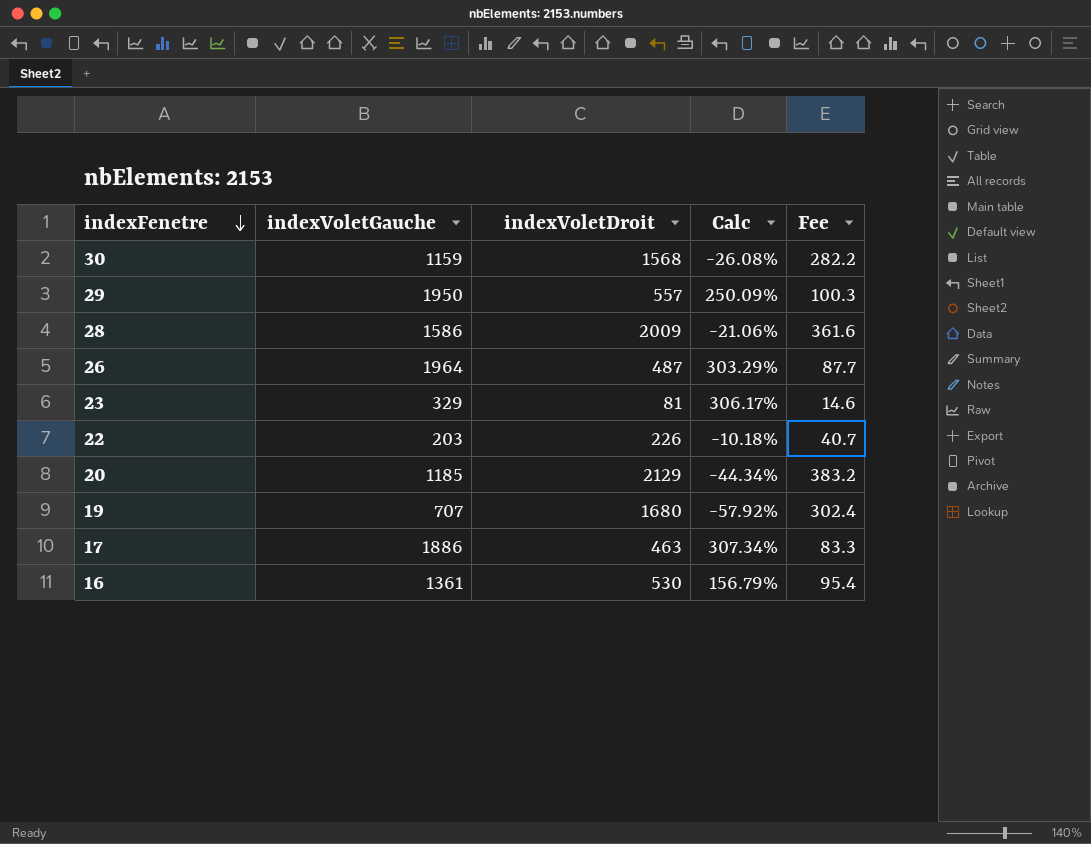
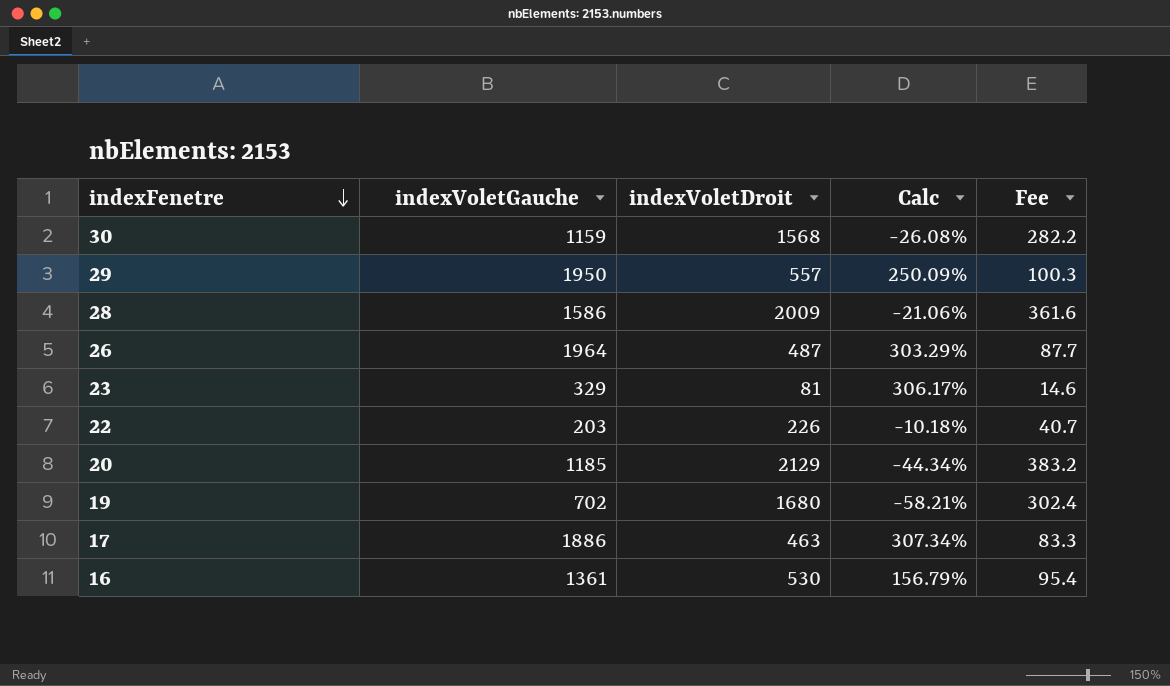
19 | indexVoletGauche: 707 -> 702
19 | Calc: -57.92% -> -58.21%

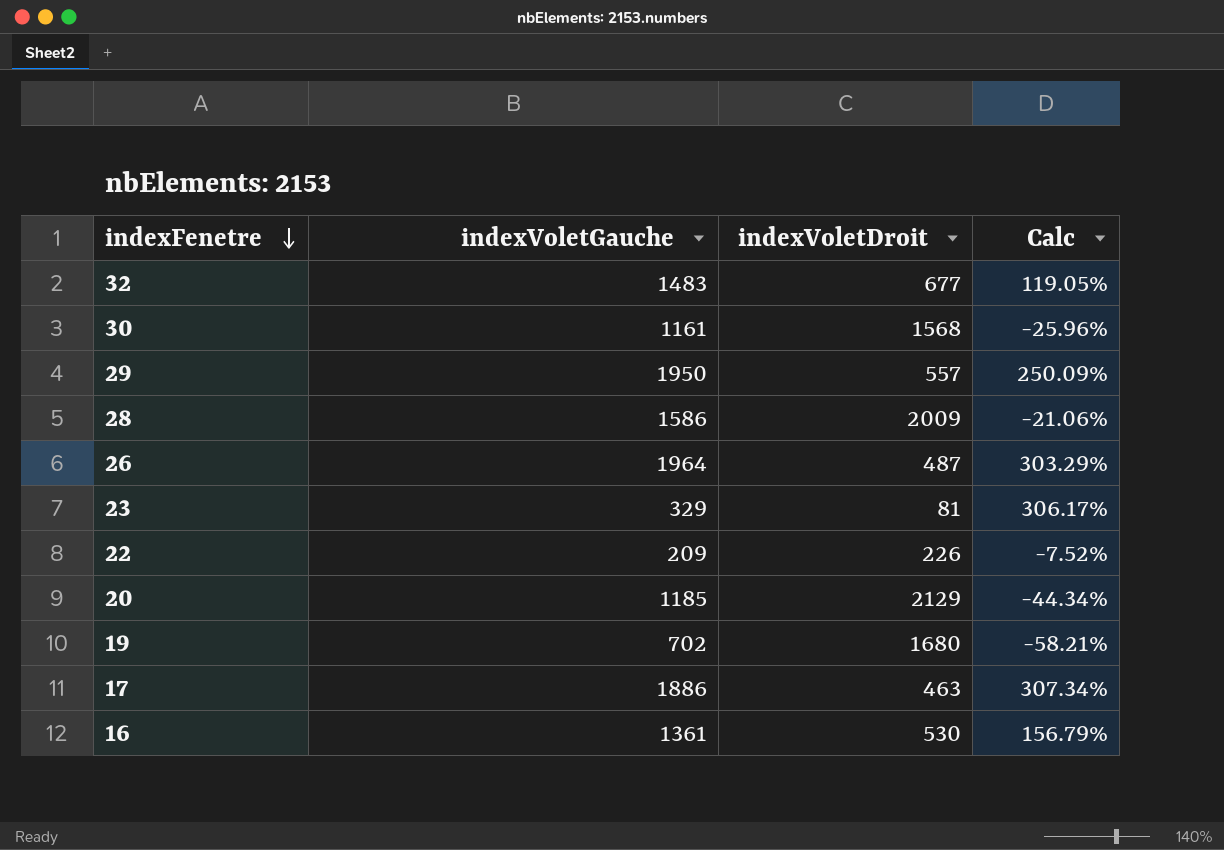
column Fee | formula: [indexVoletDroit] * 0.18 -> none
row 32: none -> 1483 | 677 | 119.05%
30 | indexVoletGauche: 1159 -> 1161
30 | Calc: -26.08% -> -25.96%
22 | indexVoletGauche: 203 -> 209
22 | Calc: -10.18% -> -7.52%

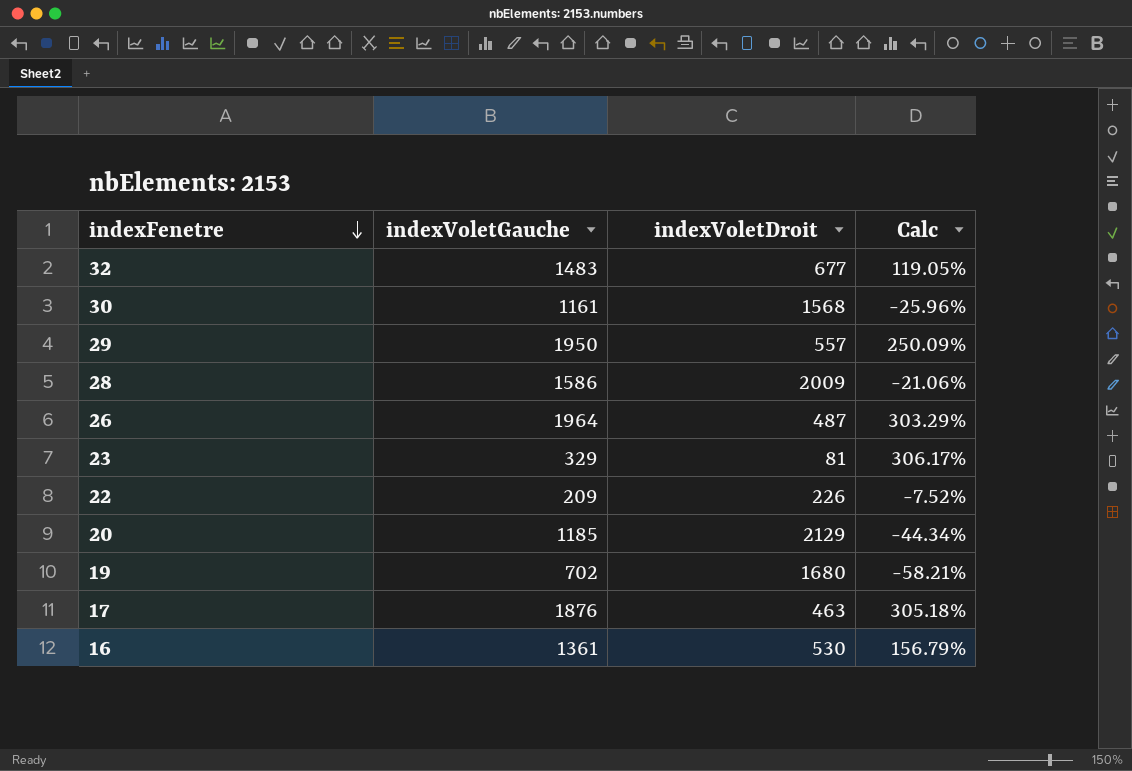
17 | indexVoletGauche: 1886 -> 1876
17 | Calc: 307.34% -> 305.18%

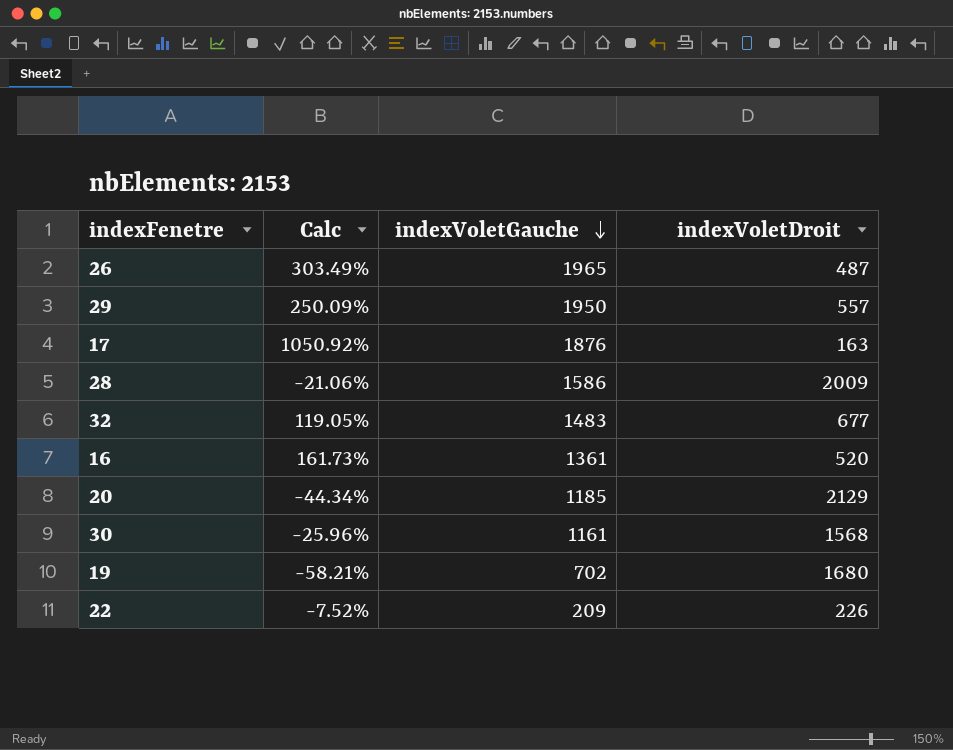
row order: indexFenetre descending -> indexVoletGauche descending
column Calc | position: 4 -> 2
row 23: 329 | 81 | 306.17% -> none
26 | Calc: 303.29% -> 303.49%
26 | indexVoletGauche: 1964 -> 1965
17 | Calc: 305.18% -> 1050.92%
17 | indexVoletDroit: 463 -> 163
16 | Calc: 156.79% -> 161.73%
16 | indexVoletDroit: 530 -> 520

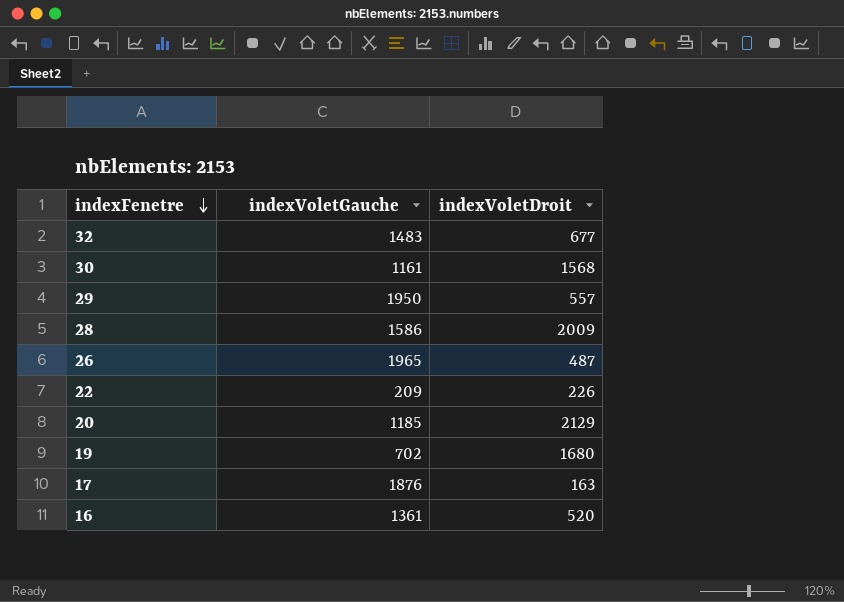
row order: indexVoletGauche descending -> indexFenetre descending
column Calc | formula: ([indexVoletGauche] - [indexVoletDroit]) / [indexVoletDroit] -> none

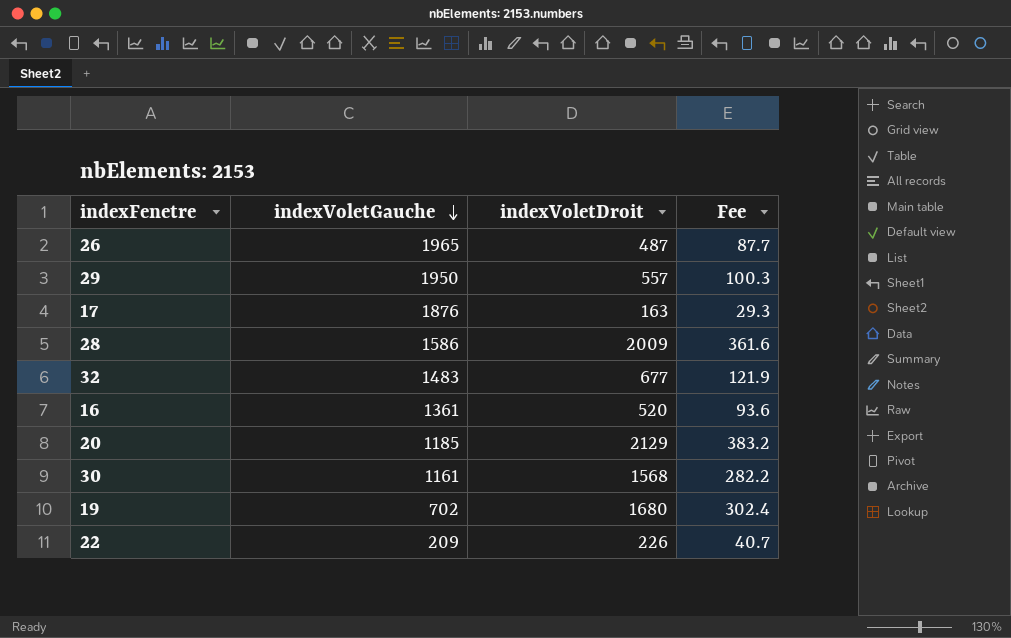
row order: indexFenetre descending -> indexVoletGauche descending
column Fee | formula: none -> [indexVoletDroit] * 0.18

